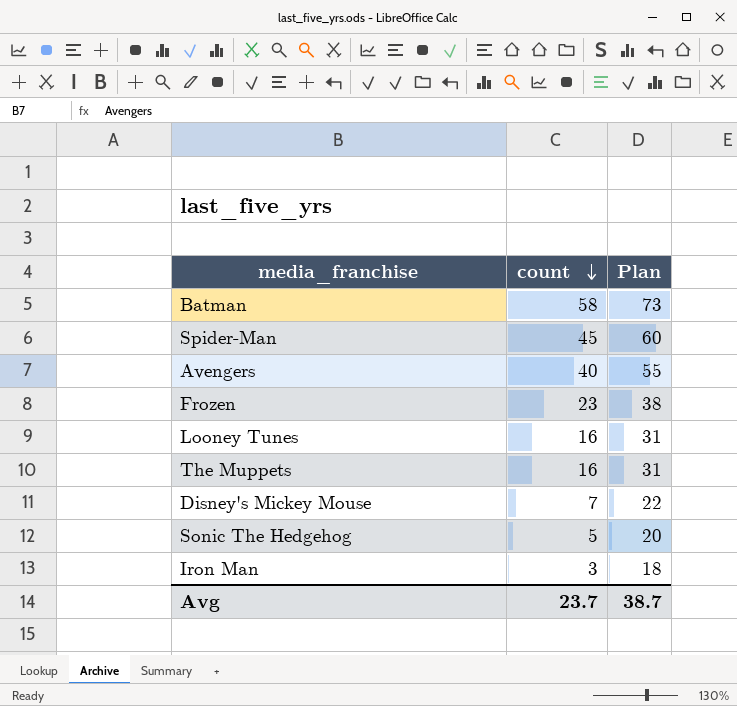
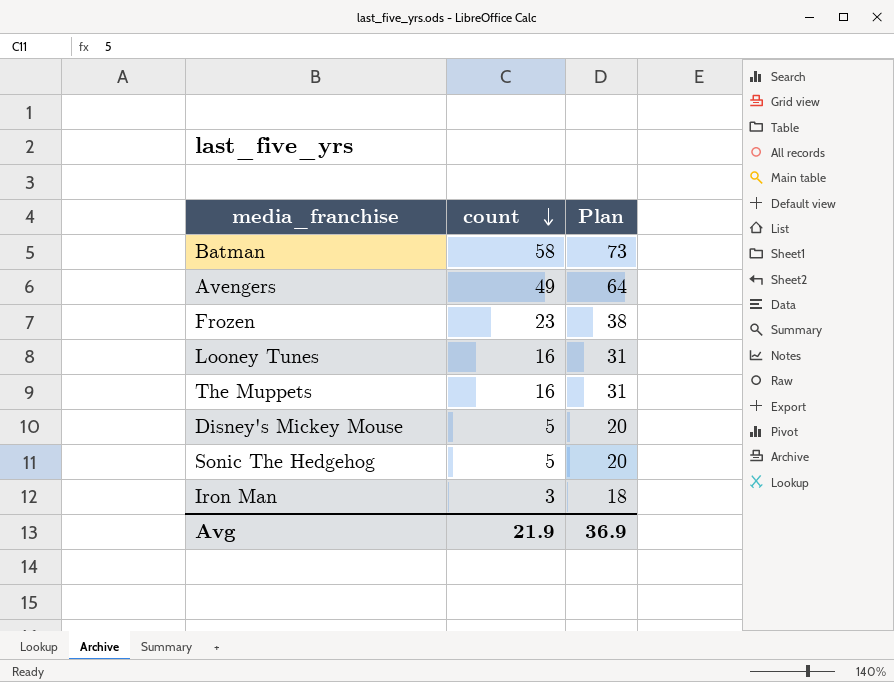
row Spider-Man: 45 | 60 -> none
Avengers | count: 40 -> 49
Avengers | Plan: 55 -> 64
Disney's Mickey Mouse | count: 7 -> 5
Disney's Mickey Mouse | Plan: 22 -> 20
Avg | count: 23.7 -> 21.9
Avg | Plan: 38.7 -> 36.9

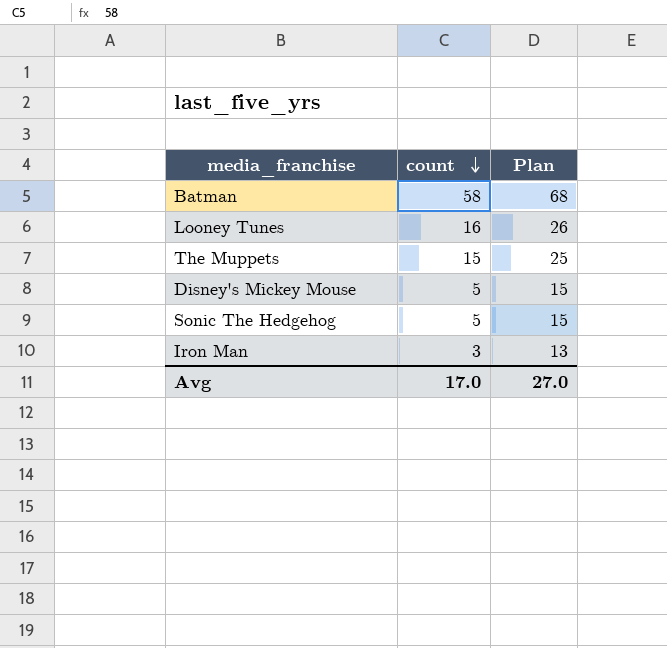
column Plan | formula: [count] + 15 -> [count] + 10
row Avengers: 49 | 64 -> none
row Frozen: 23 | 38 -> none
The Muppets | count: 16 -> 15
Avg | count: 21.9 -> 17.0
Avg | Plan: 36.9 -> 27.0

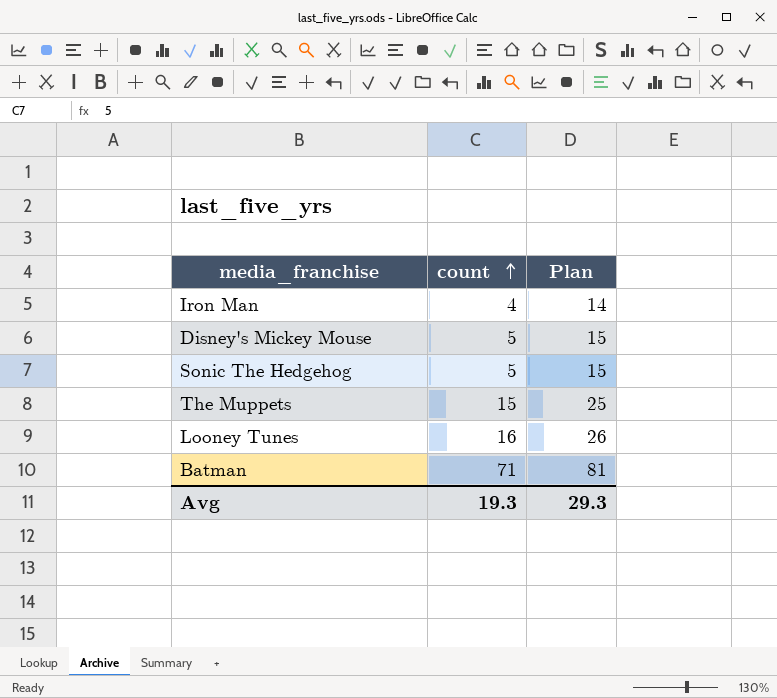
row order: count descending -> count ascending
Iron Man | count: 3 -> 4
Iron Man | Plan: 13 -> 14
Batman | count: 58 -> 71
Batman | Plan: 68 -> 81
Avg | count: 17.0 -> 19.3
Avg | Plan: 27.0 -> 29.3

